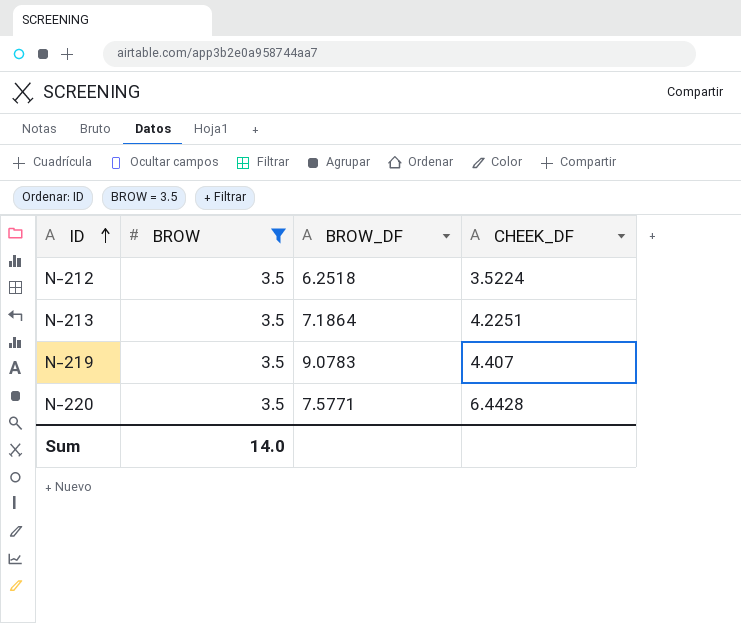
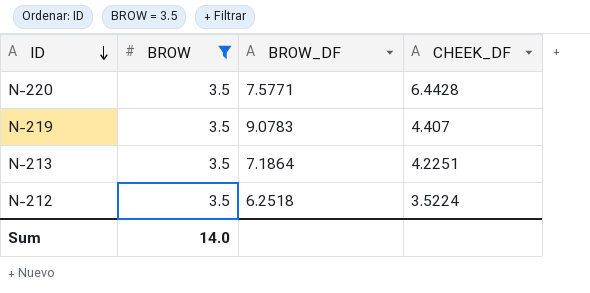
row order: ID ascending -> ID descending

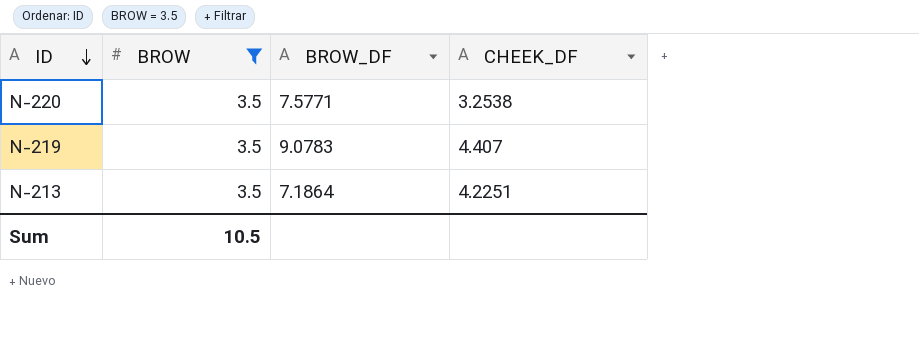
row N-212: 3.5 | 6.2518 | 3.5224 -> none
N-220 | CHEEK_DF: 6.4428 -> 3.2538
Sum | BROW: 14.0 -> 10.5

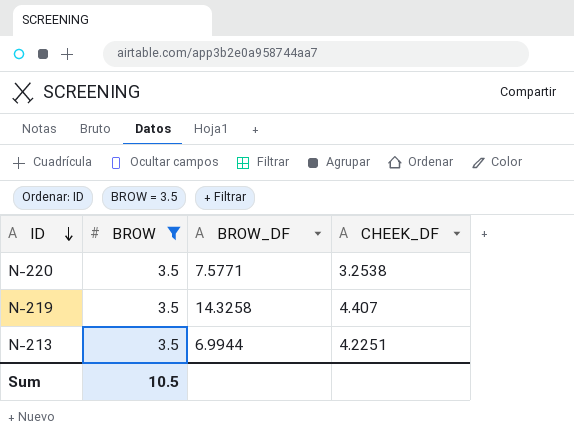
N-219 | BROW_DF: 9.0783 -> 14.3258
N-213 | BROW_DF: 7.1864 -> 6.9944

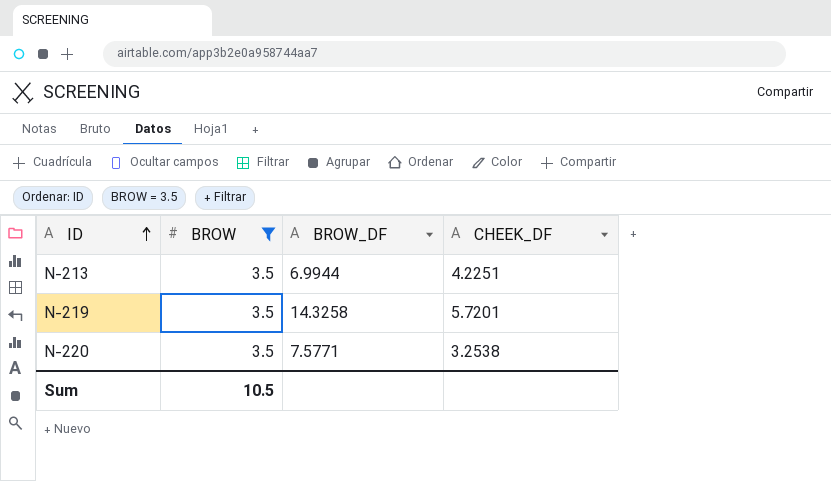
row order: ID descending -> ID ascending
N-219 | CHEEK_DF: 4.407 -> 5.7201

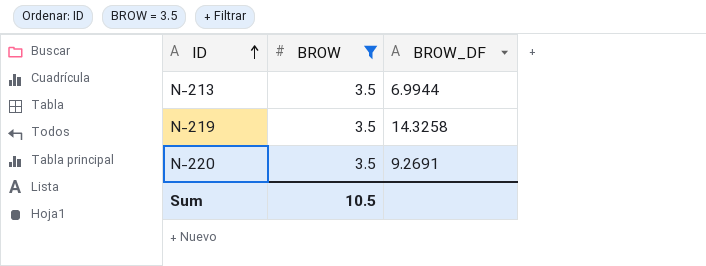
column CHEEK_DF | position: 4 -> none
N-220 | BROW_DF: 7.5771 -> 9.2691

